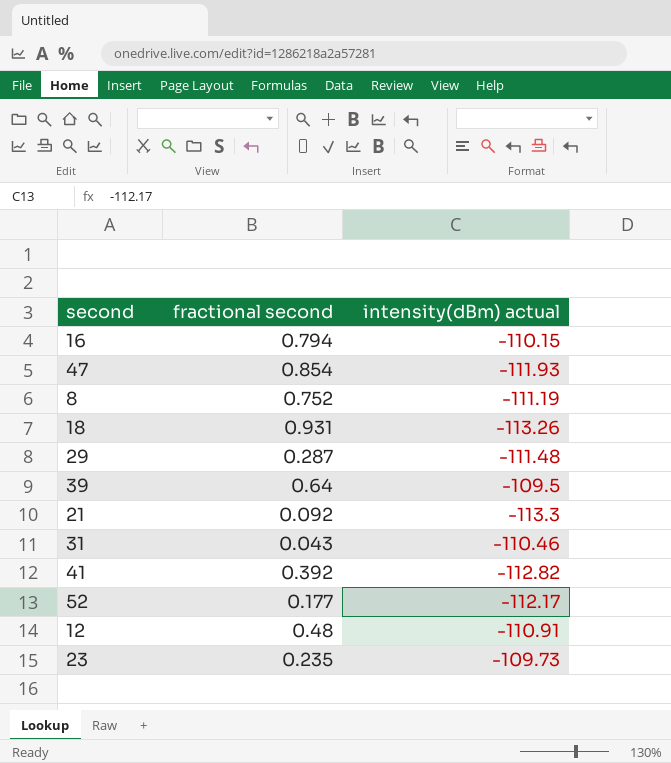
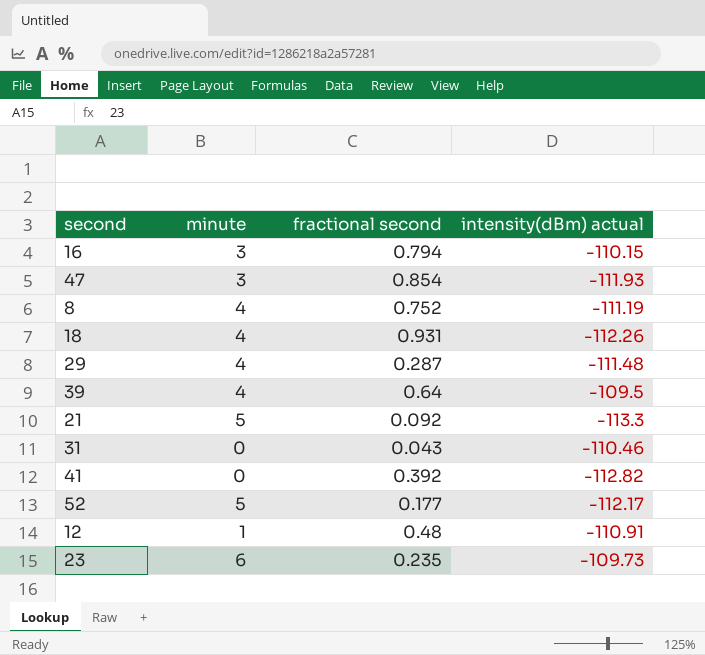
column minute | position: none -> 2
18 | intensity(dBm) actual: -113.26 -> -112.26

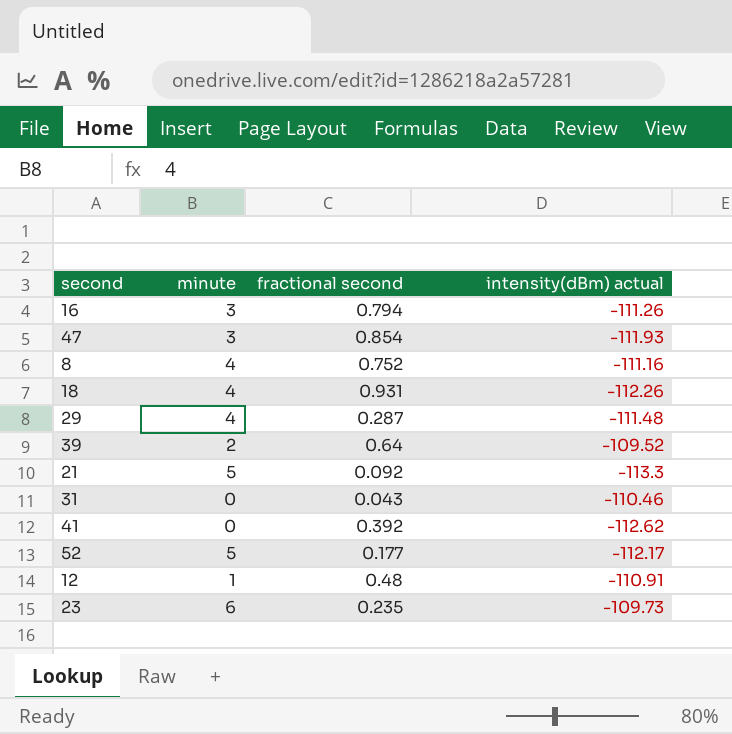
16 | intensity(dBm) actual: -110.15 -> -111.26
8 | intensity(dBm) actual: -111.19 -> -111.16
39 | minute: 4 -> 2
39 | intensity(dBm) actual: -109.5 -> -109.52
41 | intensity(dBm) actual: -112.82 -> -112.62

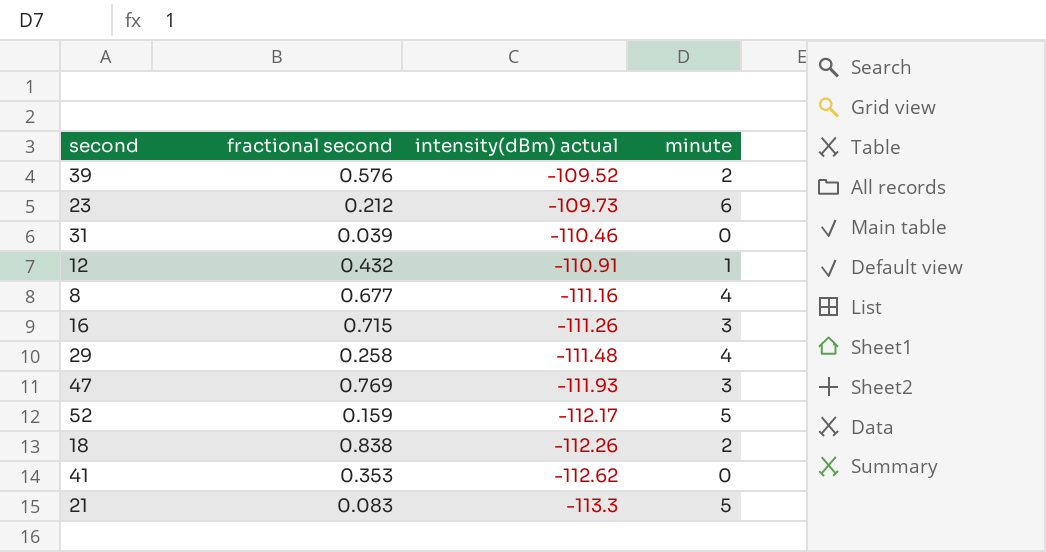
row order: none -> intensity(dBm) actual descending
column minute | position: 2 -> 4
39 | fractional second: 0.64 -> 0.576
23 | fractional second: 0.235 -> 0.212
31 | fractional second: 0.043 -> 0.039
12 | fractional second: 0.48 -> 0.432
8 | fractional second: 0.752 -> 0.677
16 | fractional second: 0.794 -> 0.715
29 | fractional second: 0.287 -> 0.258
47 | fractional second: 0.854 -> 0.769
52 | fractional second: 0.177 -> 0.159
18 | fractional second: 0.931 -> 0.838
18 | minute: 4 -> 2
41 | fractional second: 0.392 -> 0.353
21 | fractional second: 0.092 -> 0.083

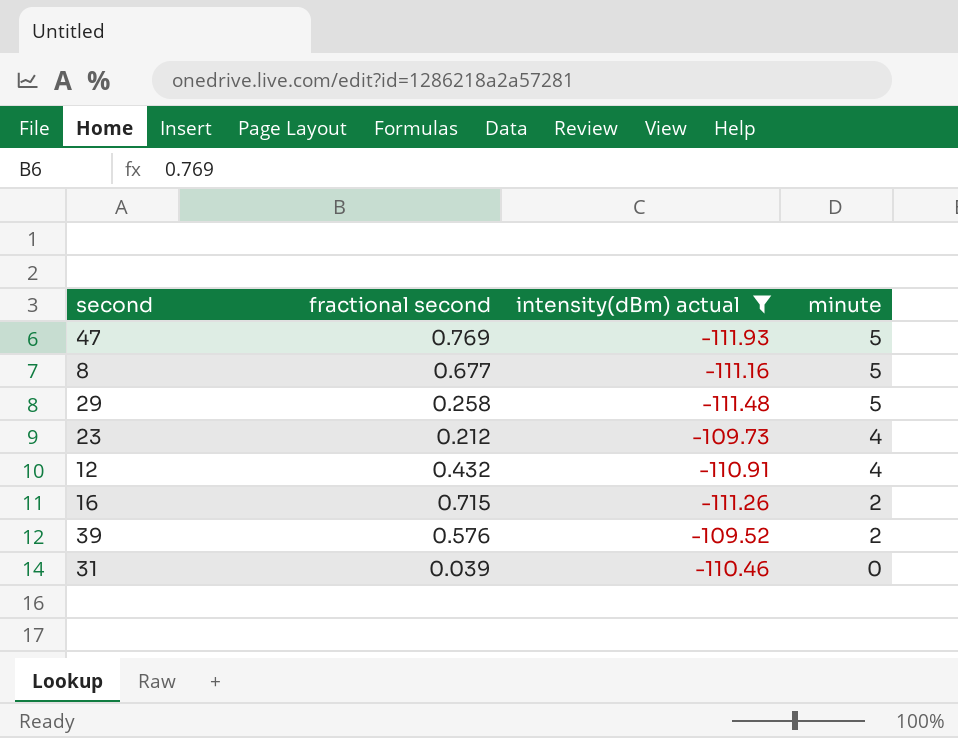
filter: none -> intensity(dBm) actual >= -111.93
row order: intensity(dBm) actual descending -> minute descending
47 | minute: 3 -> 5
8 | minute: 4 -> 5
29 | minute: 4 -> 5
23 | minute: 6 -> 4
12 | minute: 1 -> 4
16 | minute: 3 -> 2

